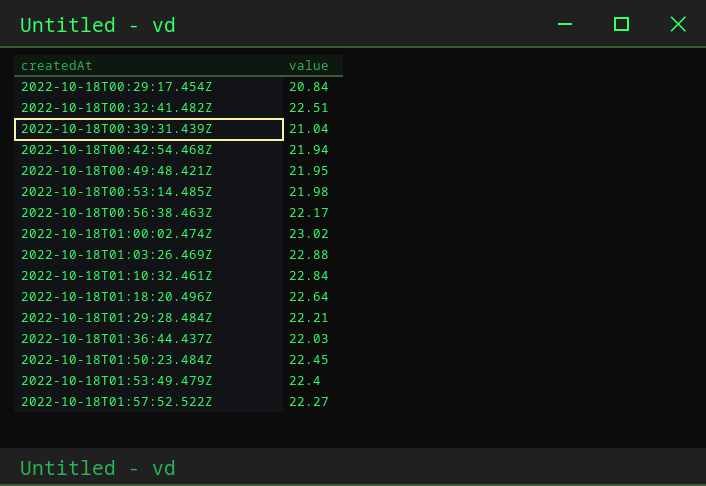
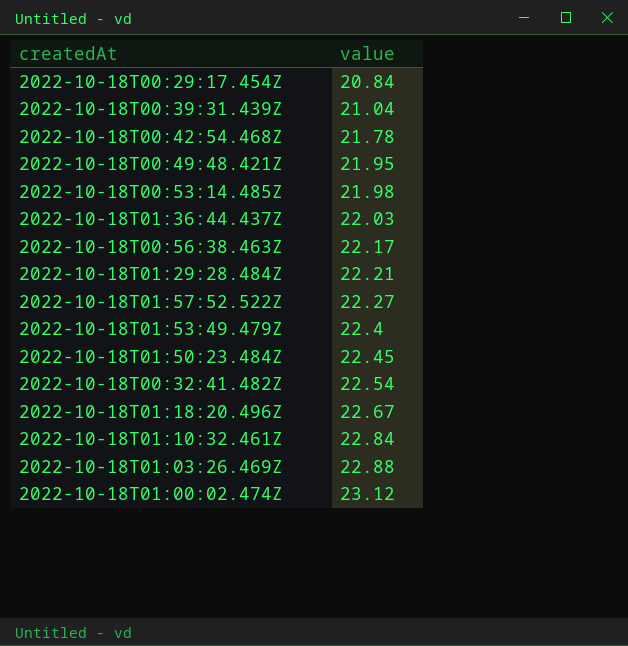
row order: createdAt ascending -> value ascending
2022-10-18T00:42:54.468Z | value: 21.94 -> 21.78
2022-10-18T00:32:41.482Z | value: 22.51 -> 22.54
2022-10-18T01:18:20.496Z | value: 22.64 -> 22.67
2022-10-18T01:00:02.474Z | value: 23.02 -> 23.12

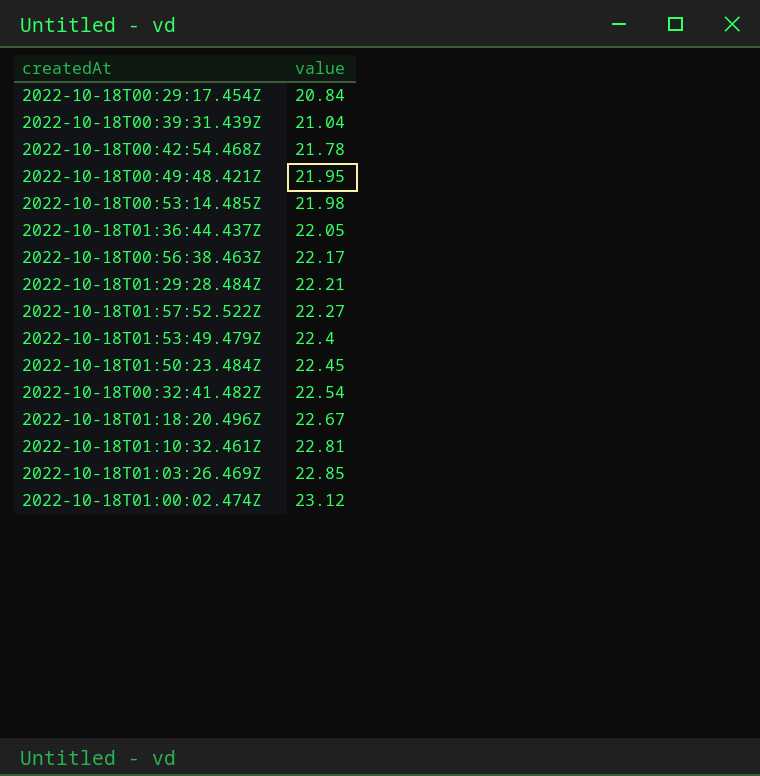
2022-10-18T01:36:44.437Z | value: 22.03 -> 22.05
2022-10-18T01:10:32.461Z | value: 22.84 -> 22.81
2022-10-18T01:03:26.469Z | value: 22.88 -> 22.85

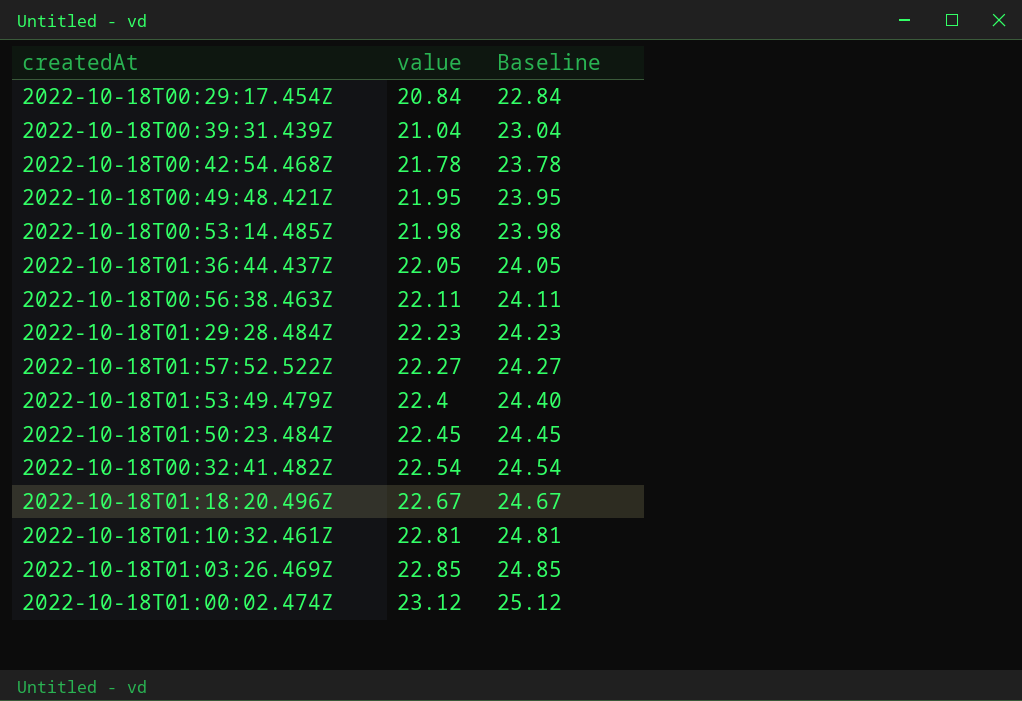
column Baseline | formula: none -> [value] + 2
2022-10-18T00:56:38.463Z | value: 22.17 -> 22.11
2022-10-18T01:29:28.484Z | value: 22.21 -> 22.23

